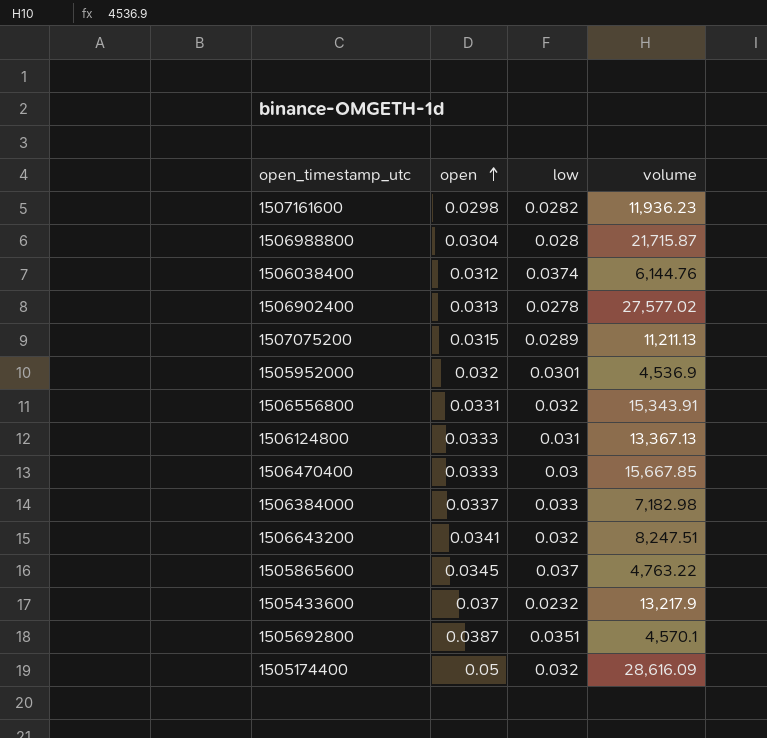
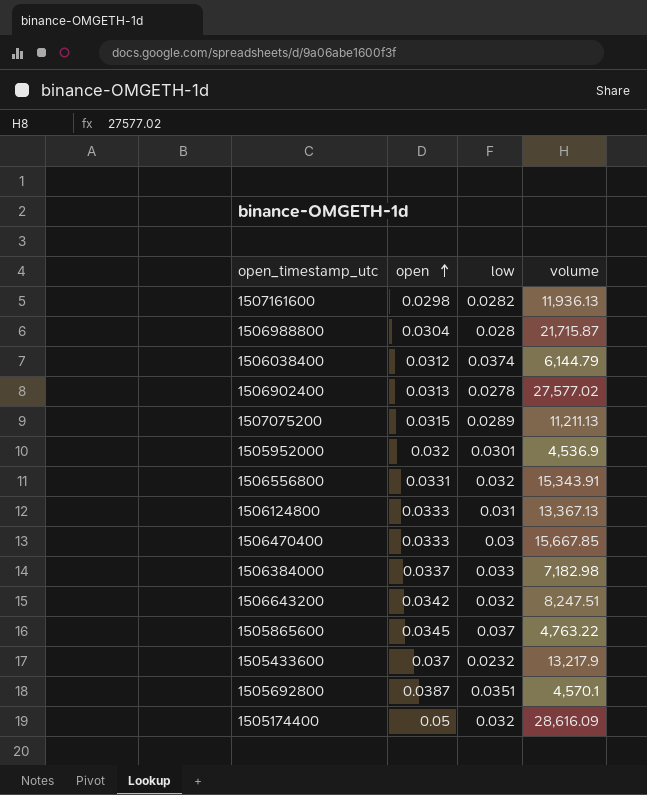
1507161600 | volume: 11,936.23 -> 11,936.13
1506038400 | volume: 6,144.76 -> 6,144.79
1506643200 | open: 0.0341 -> 0.0342

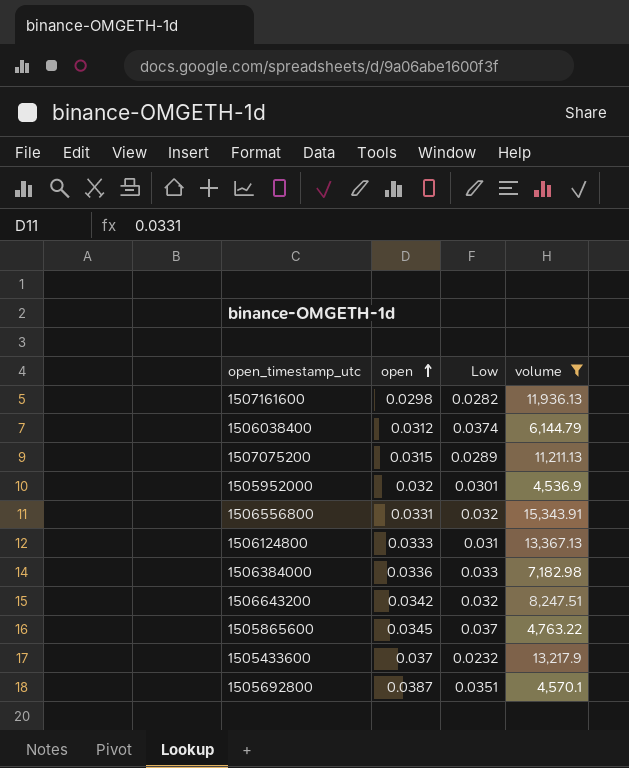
filter: none -> volume <= 15,343.91
column name: low -> Low
1506384000 | open: 0.0337 -> 0.0336

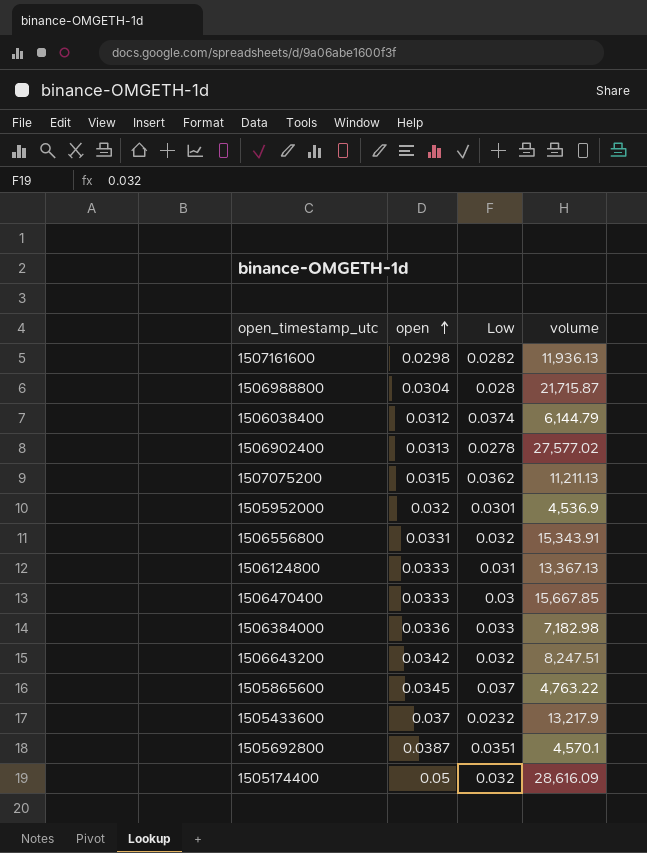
filter: volume <= 15,343.91 -> none
1507075200 | Low: 0.0289 -> 0.0362

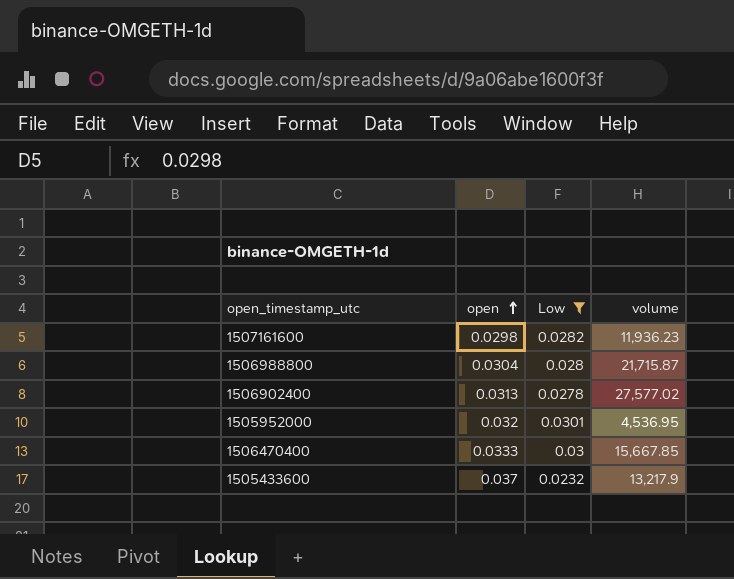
filter: none -> Low <= 0.0301
1507161600 | volume: 11,936.13 -> 11,936.23
1505952000 | volume: 4,536.9 -> 4,536.95

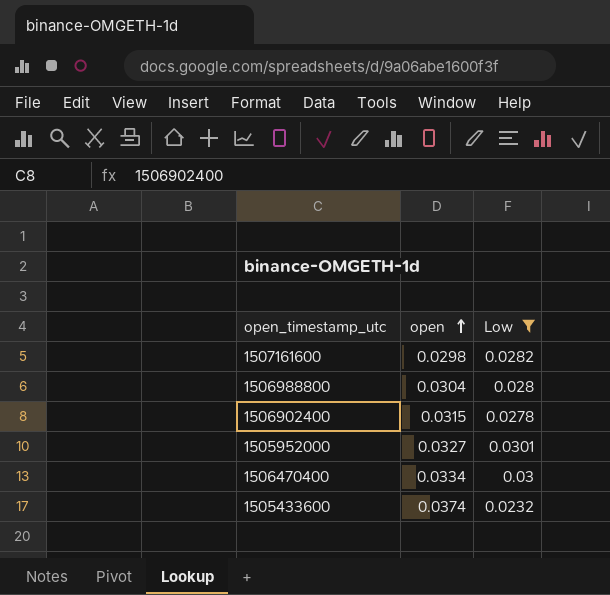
column volume | position: 4 -> none
1506902400 | open: 0.0313 -> 0.0315
1505952000 | open: 0.032 -> 0.0327
1506470400 | open: 0.0333 -> 0.0334
1505433600 | open: 0.037 -> 0.0374

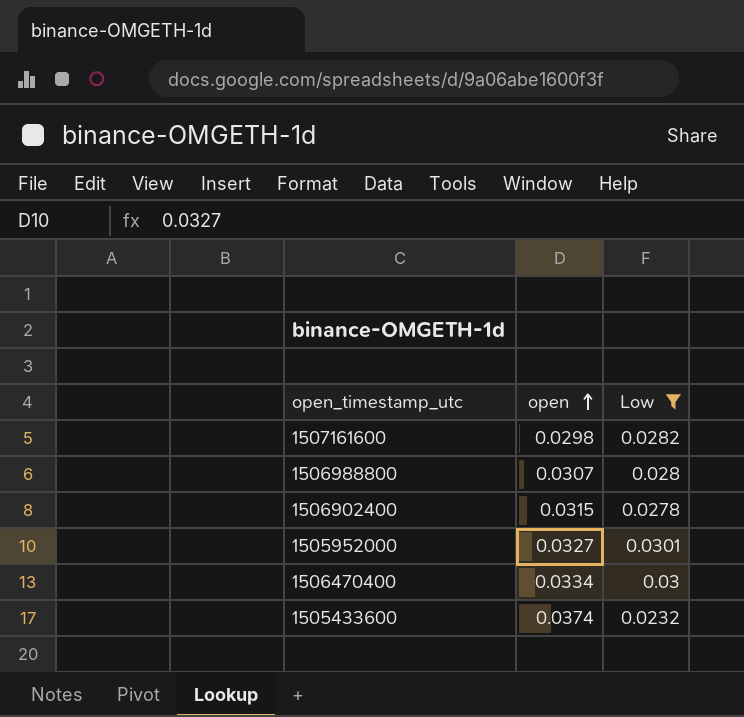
1506988800 | open: 0.0304 -> 0.0307

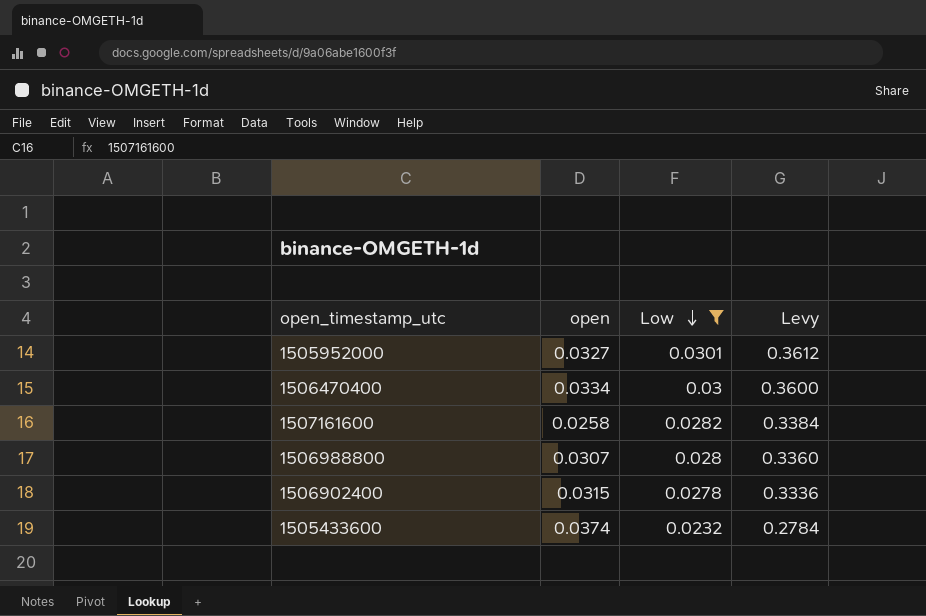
row order: open ascending -> Low descending
column Levy | formula: none -> [Low] * 12
1507161600 | open: 0.0298 -> 0.0258

